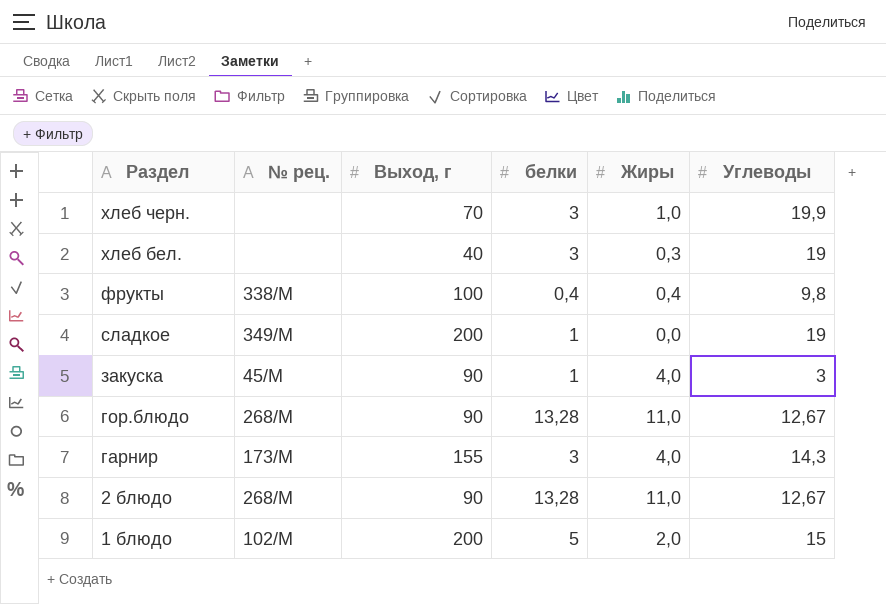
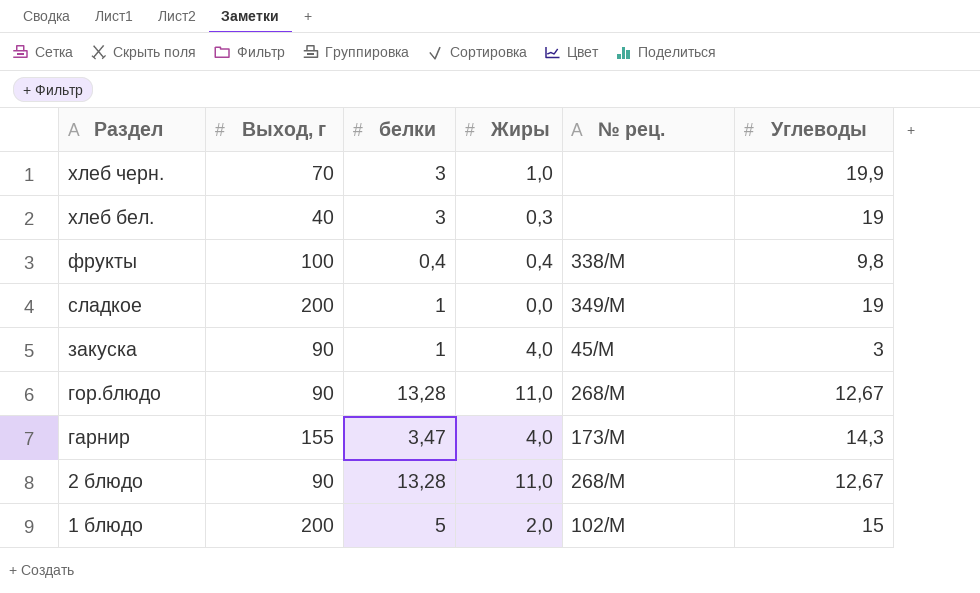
column № рец. | position: 2 -> 5
гарнир | белки: 3 -> 3,47

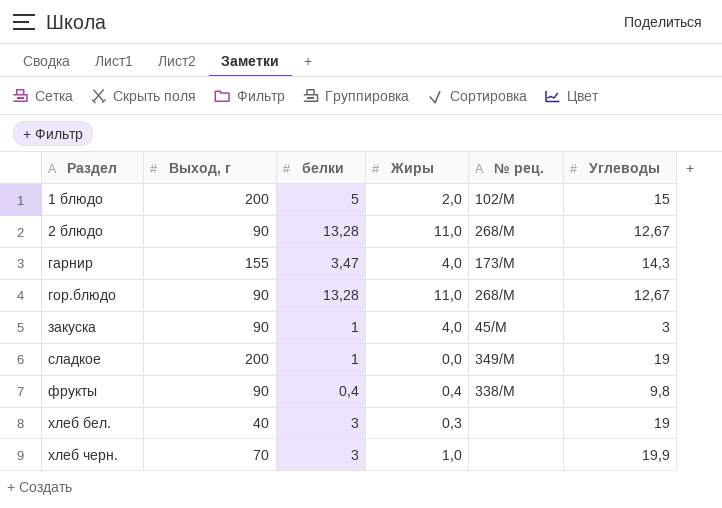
row order: Раздел descending -> Раздел ascending
фрукты | Выход, г: 100 -> 90

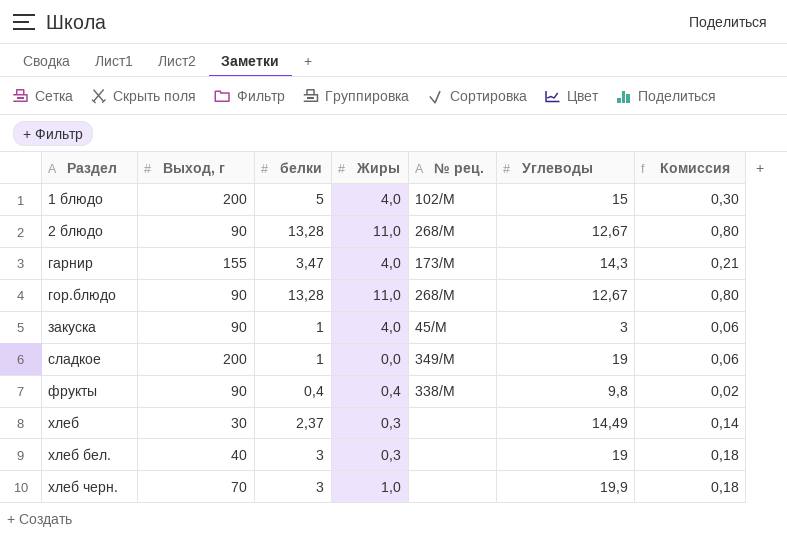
column Комиссия | formula: none -> [белки] * 0,06
1 блюдо | Жиры: 2,0 -> 4,0
row хлеб: none -> 30 | 2,37 | 0,3 | none | 14,49 | 0,14

